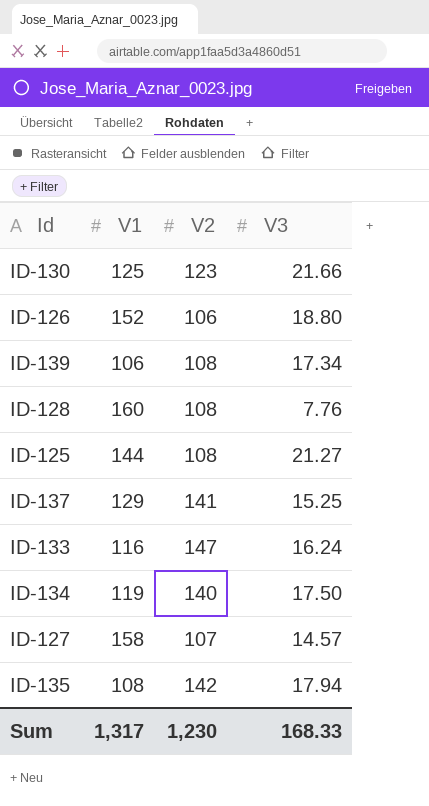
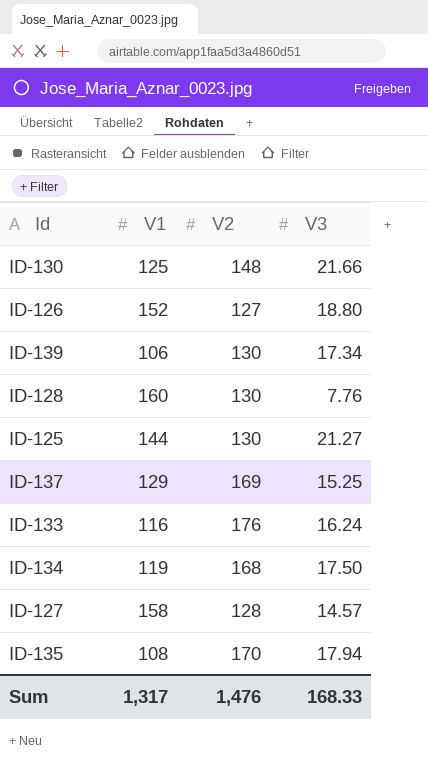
ID-130 | V2: 123 -> 148
ID-126 | V2: 106 -> 127
ID-139 | V2: 108 -> 130
ID-128 | V2: 108 -> 130
ID-125 | V2: 108 -> 130
ID-137 | V2: 141 -> 169
ID-133 | V2: 147 -> 176
ID-134 | V2: 140 -> 168
ID-127 | V2: 107 -> 128
ID-135 | V2: 142 -> 170
Sum | V2: 1,230 -> 1,476

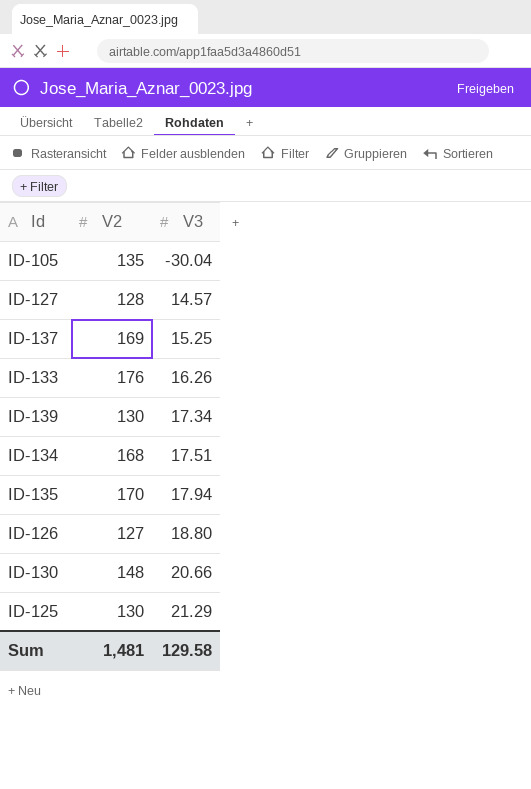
row order: none -> V3 ascending
column V1 | position: 2 -> none
row ID-128: 160 | 130 | 7.76 -> none
row ID-105: none -> 135 | -30.04
ID-133 | V3: 16.24 -> 16.26
ID-134 | V3: 17.50 -> 17.51
ID-130 | V3: 21.66 -> 20.66
ID-125 | V3: 21.27 -> 21.29
Sum | V2: 1,476 -> 1,481
Sum | V3: 168.33 -> 129.58

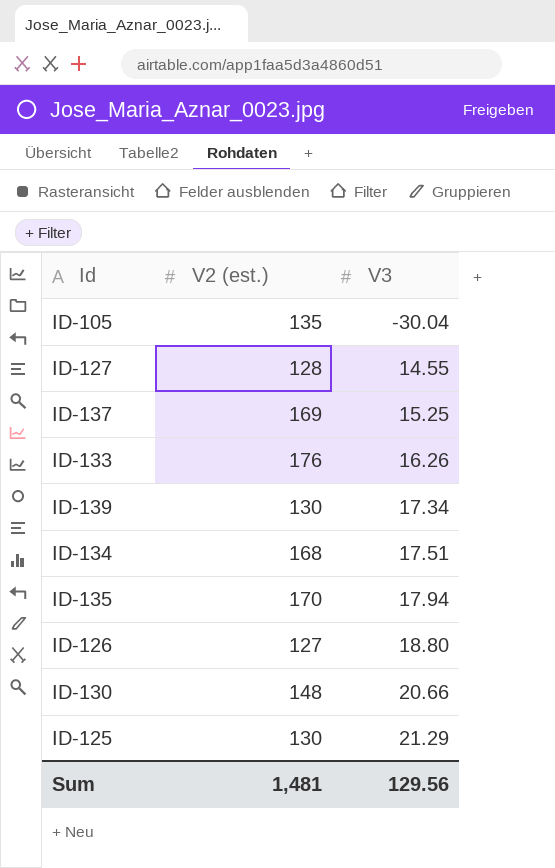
column name: V2 -> V2 (est.)
ID-127 | V3: 14.57 -> 14.55
Sum | V3: 129.58 -> 129.56

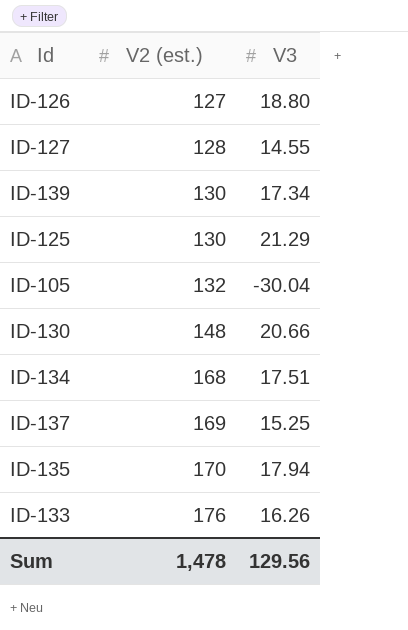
row order: V3 ascending -> V2 (est.) ascending
ID-105 | V2 (est.): 135 -> 132
Sum | V2 (est.): 1,481 -> 1,478

